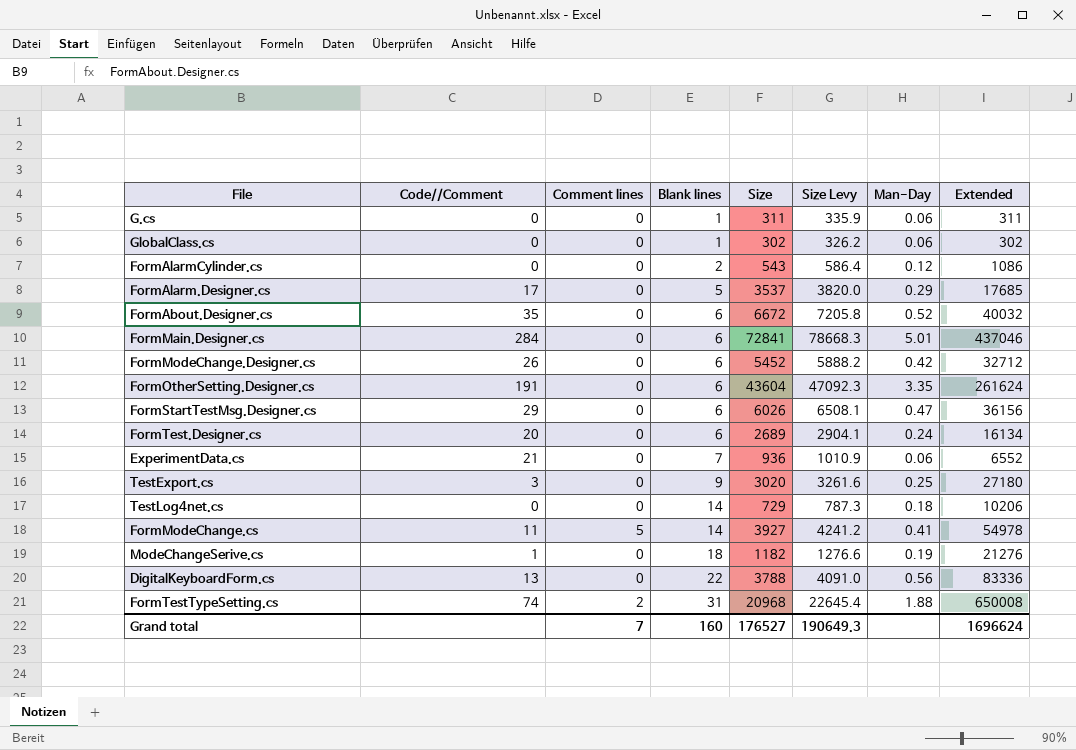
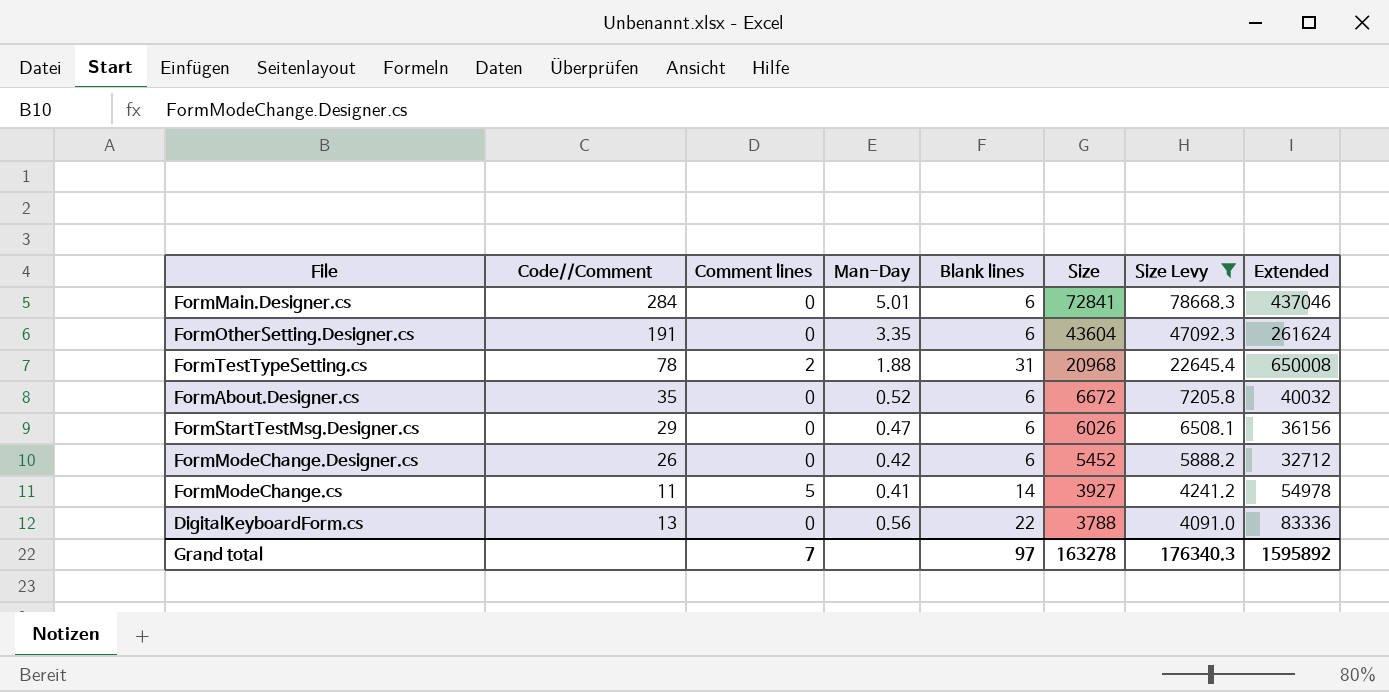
filter: none -> Size Levy >= 4091.0
row order: Blank lines ascending -> Size descending
column Man-Day | position: 7 -> 4
FormTestTypeSetting.cs | Code//Comment: 74 -> 78
Grand total | Blank lines: 160 -> 97
Grand total | Size: 176527 -> 163278
Grand total | Size Levy: 190649.3 -> 176340.3
Grand total | Extended: 1696624 -> 1595892

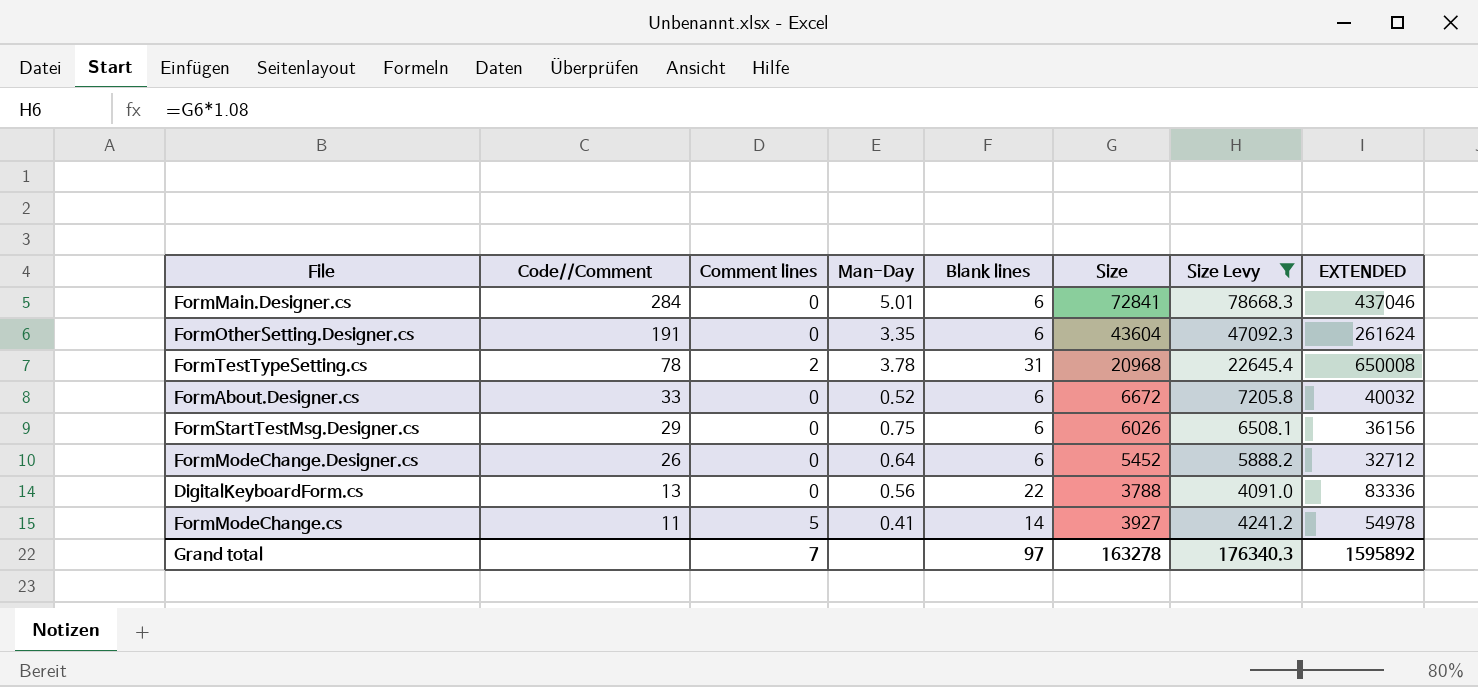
row order: Size descending -> Code//Comment descending
column name: Extended -> EXTENDED
FormTestTypeSetting.cs | Man-Day: 1.88 -> 3.78
FormAbout.Designer.cs | Code//Comment: 35 -> 33
FormStartTestMsg.Designer.cs | Man-Day: 0.47 -> 0.75
FormModeChange.Designer.cs | Man-Day: 0.42 -> 0.64

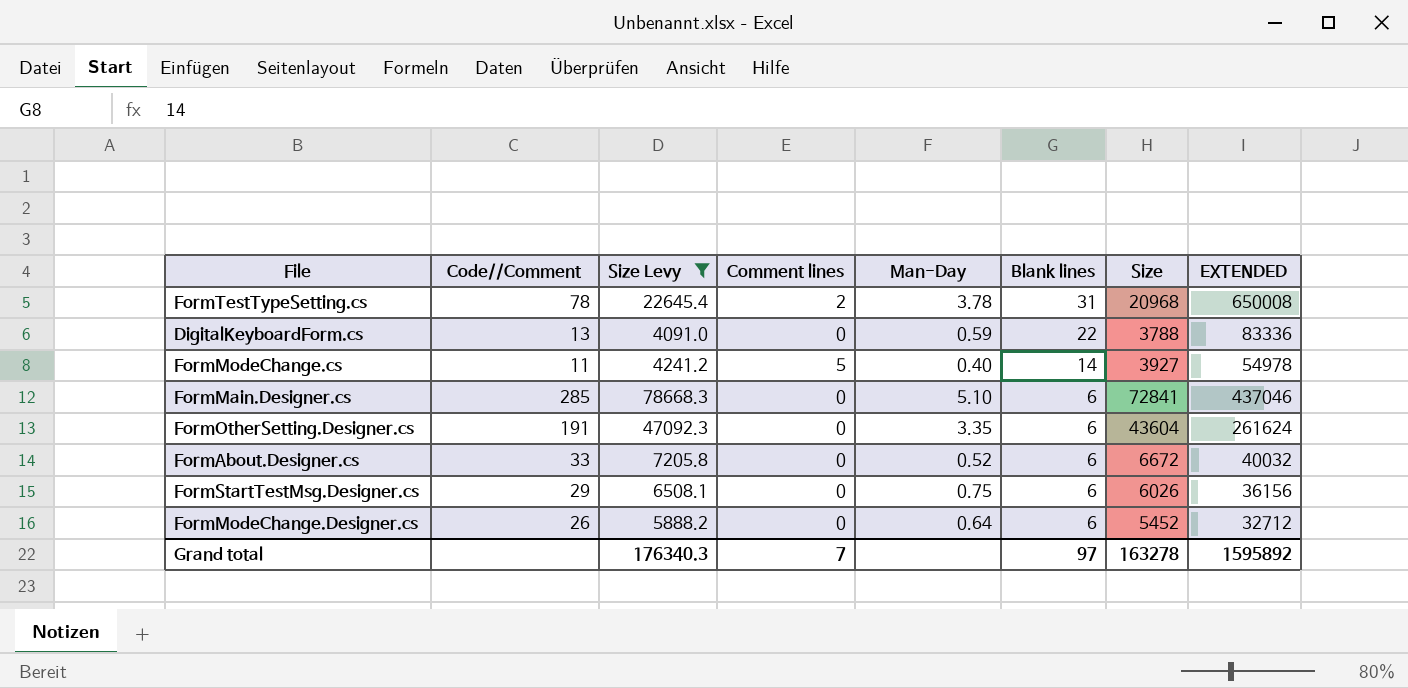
row order: Code//Comment descending -> Blank lines descending
column Size Levy | position: 7 -> 3
DigitalKeyboardForm.cs | Man-Day: 0.56 -> 0.59
FormModeChange.cs | Man-Day: 0.41 -> 0.40
FormMain.Designer.cs | Code//Comment: 284 -> 285
FormMain.Designer.cs | Man-Day: 5.01 -> 5.10

